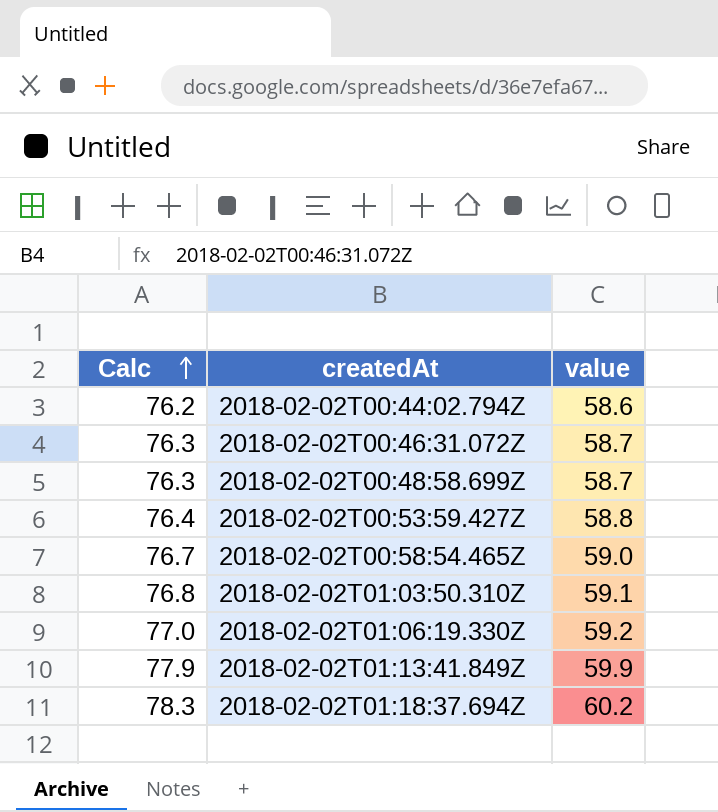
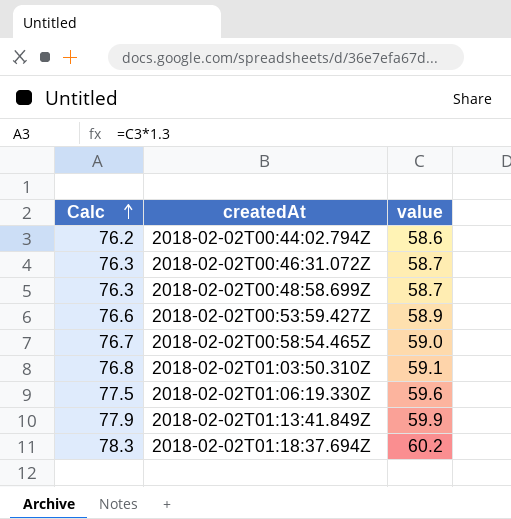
2018-02-02T00:53:59.427Z | Calc: 76.4 -> 76.6
2018-02-02T00:53:59.427Z | value: 58.8 -> 58.9
2018-02-02T01:06:19.330Z | Calc: 77.0 -> 77.5
2018-02-02T01:06:19.330Z | value: 59.2 -> 59.6

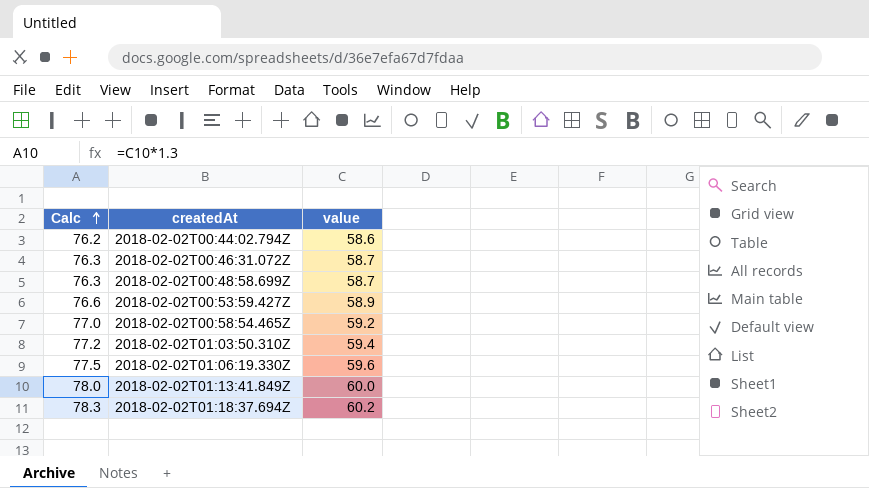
2018-02-02T00:58:54.465Z | Calc: 76.7 -> 77.0
2018-02-02T00:58:54.465Z | value: 59.0 -> 59.2
2018-02-02T01:03:50.310Z | Calc: 76.8 -> 77.2
2018-02-02T01:03:50.310Z | value: 59.1 -> 59.4
2018-02-02T01:13:41.849Z | Calc: 77.9 -> 78.0
2018-02-02T01:13:41.849Z | value: 59.9 -> 60.0

